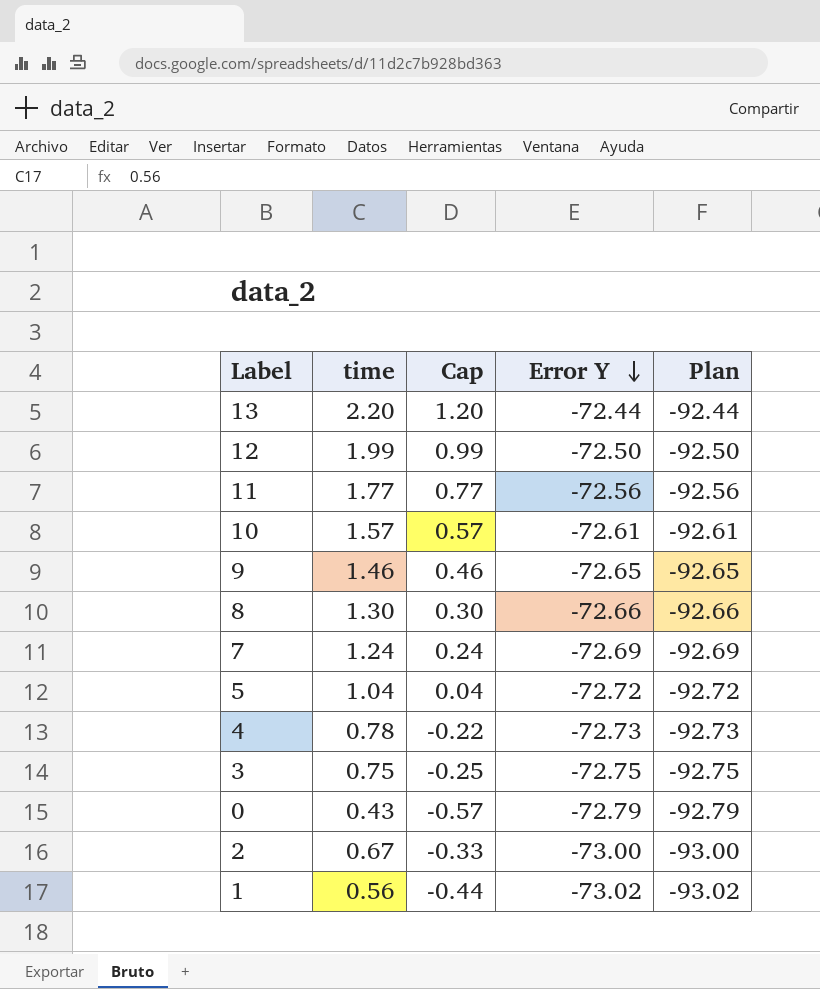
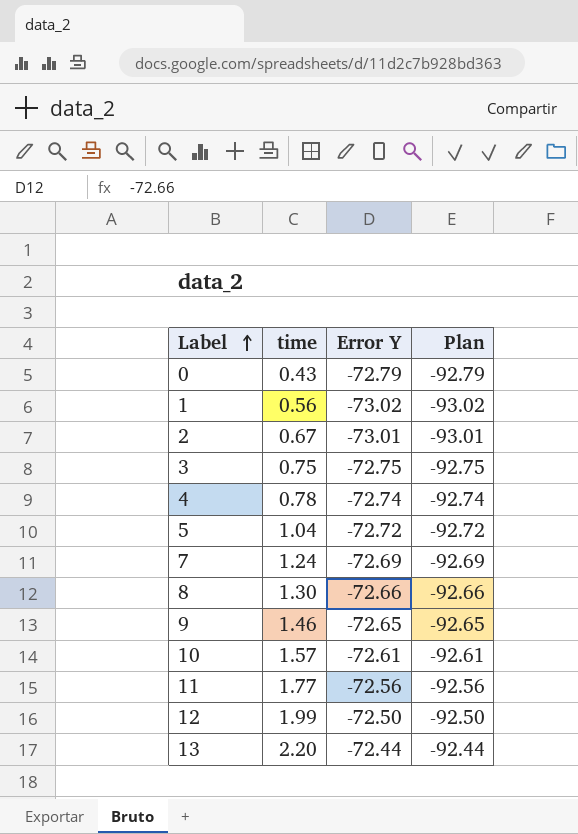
row order: Error Y descending -> Label ascending
column Cap | formula: [time] - 1 -> none
2 | Error Y: -73.00 -> -73.01
2 | Plan: -93.00 -> -93.01
4 | Error Y: -72.73 -> -72.74
4 | Plan: -92.73 -> -92.74

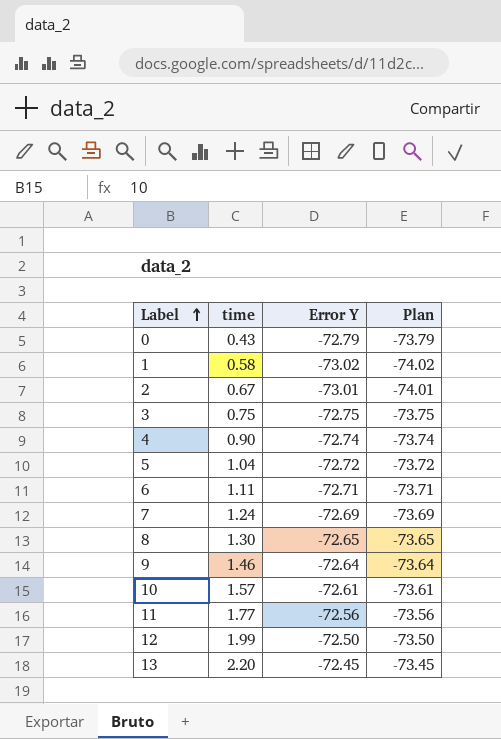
column Plan | formula: [Error Y] - 20 -> [Error Y] - 1
1 | time: 0.56 -> 0.58
4 | time: 0.78 -> 0.90
row 6: none -> 1.11 | -72.71 | -73.71
8 | Error Y: -72.66 -> -72.65
9 | Error Y: -72.65 -> -72.64
13 | Error Y: -72.44 -> -72.45

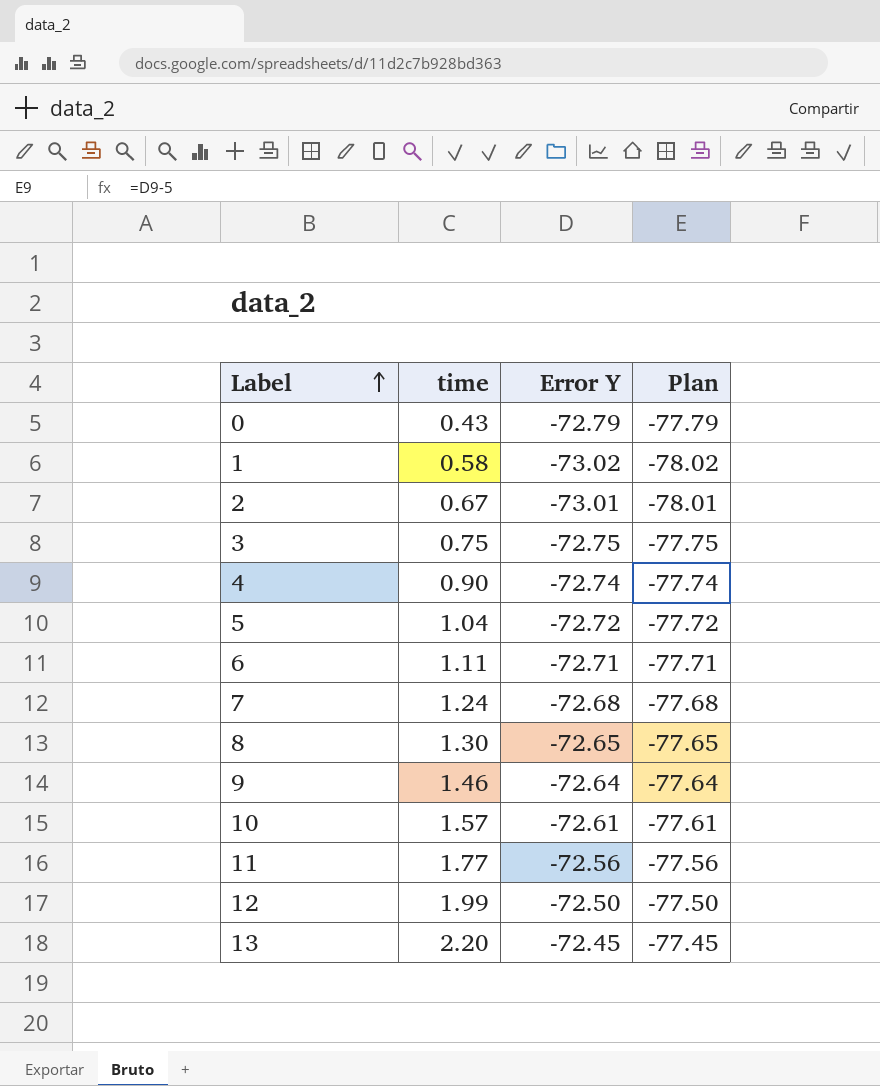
column Plan | formula: [Error Y] - 1 -> [Error Y] - 5
7 | Error Y: -72.69 -> -72.68

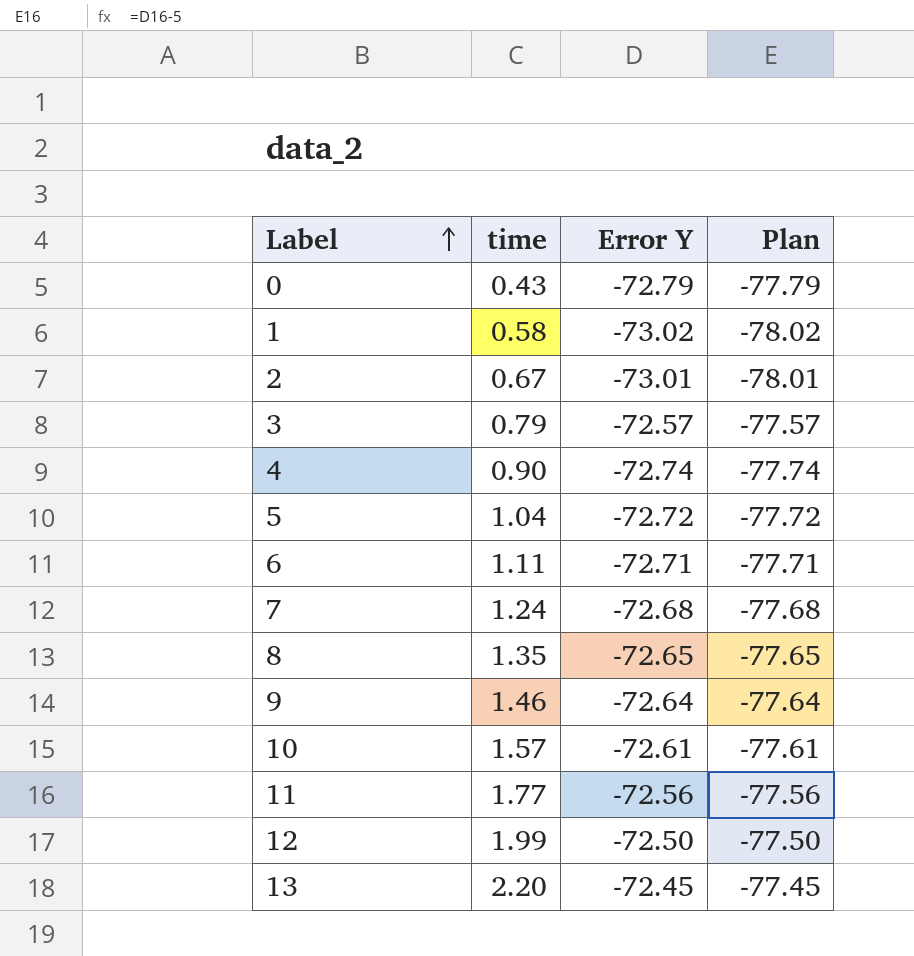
3 | time: 0.75 -> 0.79
3 | Error Y: -72.75 -> -72.57
3 | Plan: -77.75 -> -77.57
8 | time: 1.30 -> 1.35

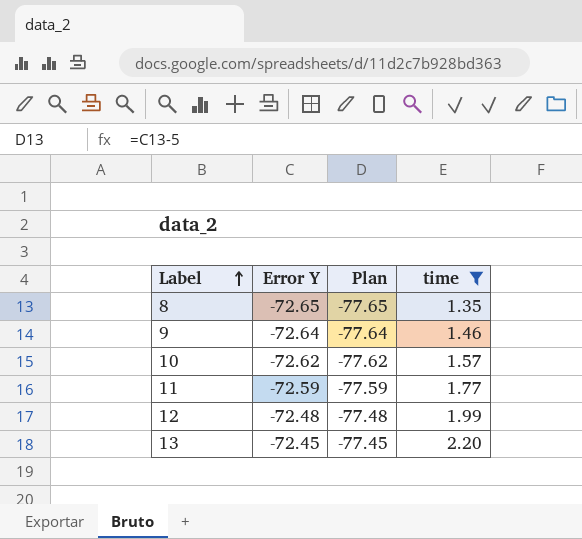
filter: none -> time >= 1.35
column time | position: 2 -> 4
10 | Error Y: -72.61 -> -72.62
10 | Plan: -77.61 -> -77.62
11 | Error Y: -72.56 -> -72.59
11 | Plan: -77.56 -> -77.59
12 | Error Y: -72.50 -> -72.48
12 | Plan: -77.50 -> -77.48

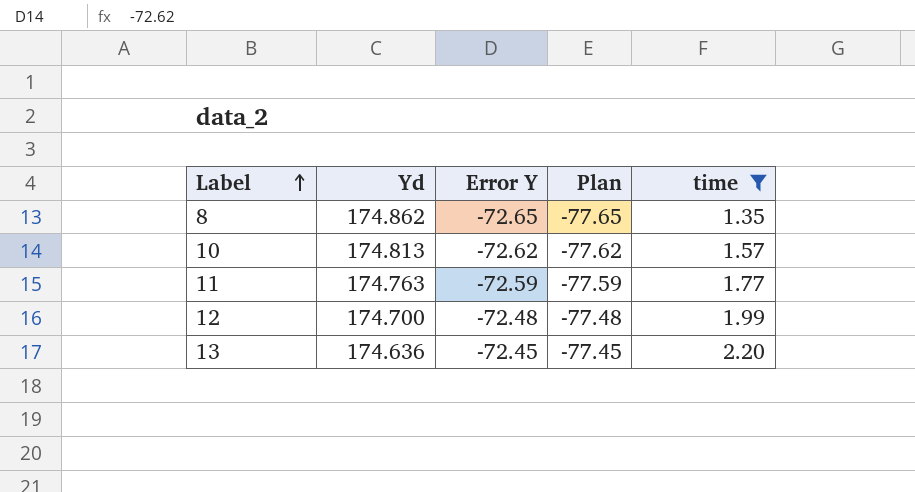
column Yd | position: none -> 2
row 9: -72.64 | -77.64 | 1.46 -> none

